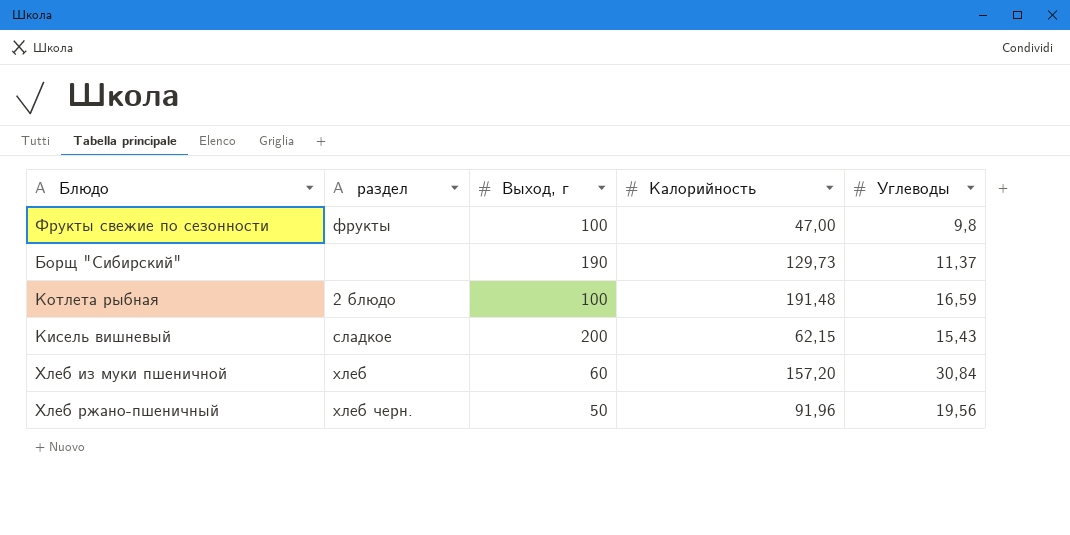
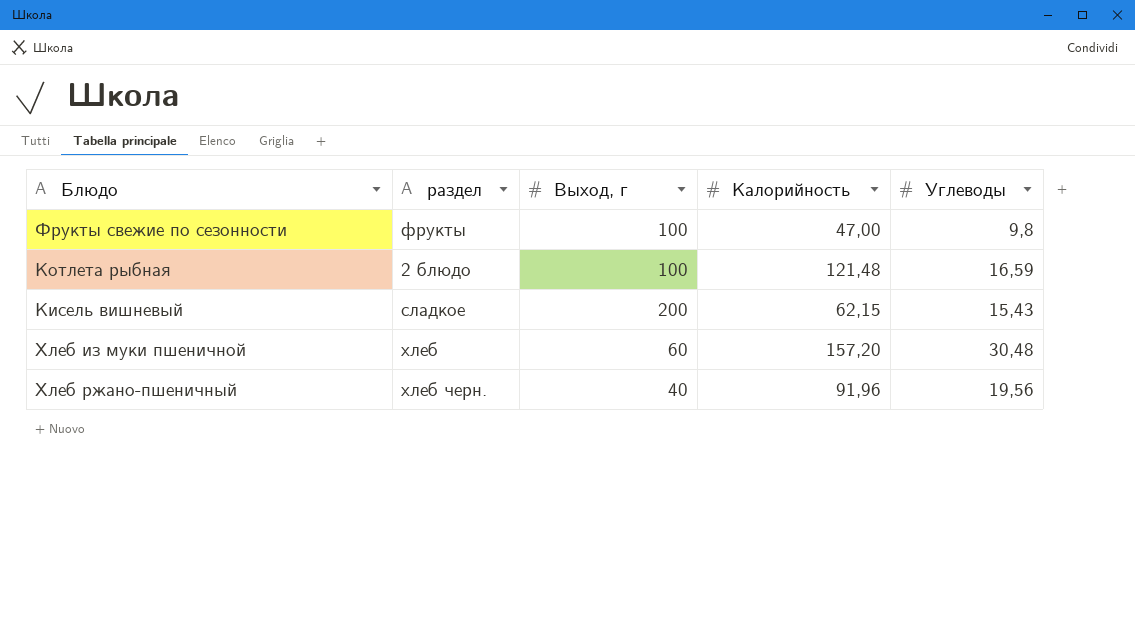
row Борщ "Сибирский": none | 190 | 129,73 | 11,37 -> none
Котлета рыбная | Калорийность: 191,48 -> 121,48
Хлеб из муки пшеничной | Углеводы: 30,84 -> 30,48
Хлеб ржано-пшеничный | Выход, г: 50 -> 40

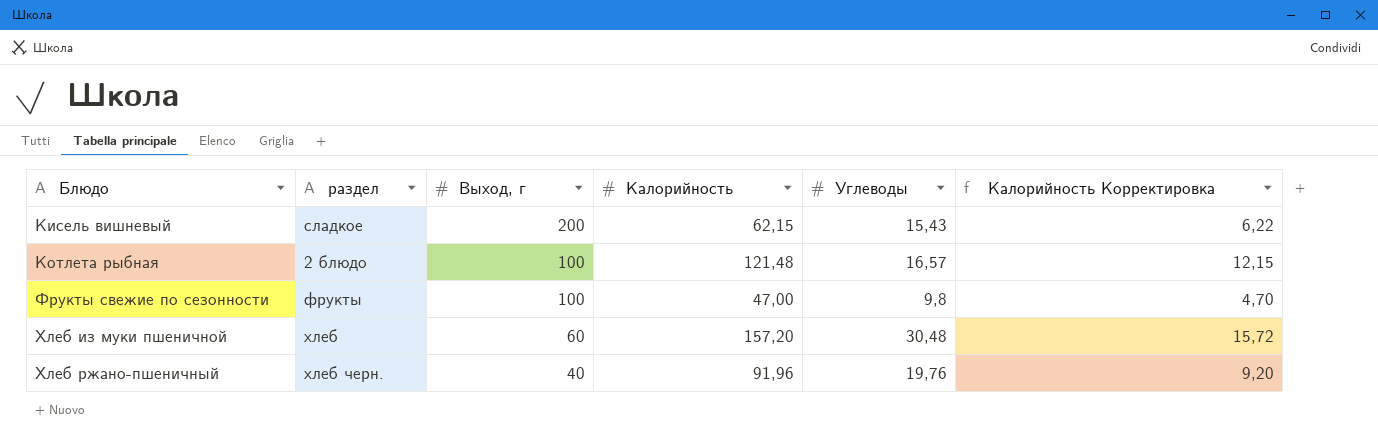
row order: none -> Блюдо ascending
column Калорийность Корректировка | formula: none -> [Калорийность] * 0,1
Котлета рыбная | Углеводы: 16,59 -> 16,57
Хлеб ржано-пшеничный | Углеводы: 19,56 -> 19,76

